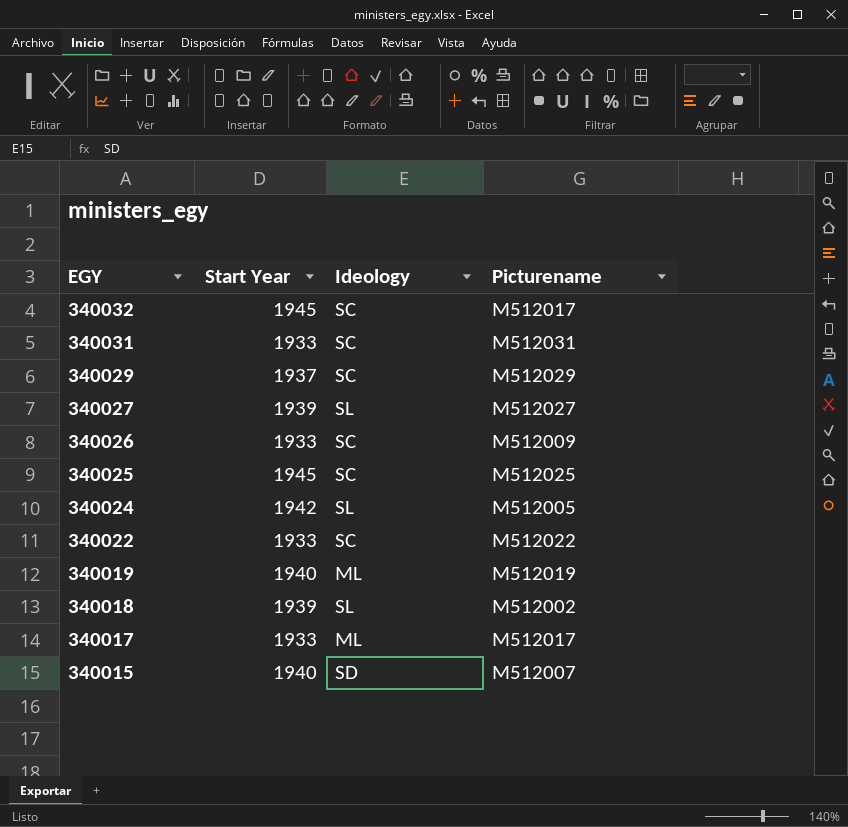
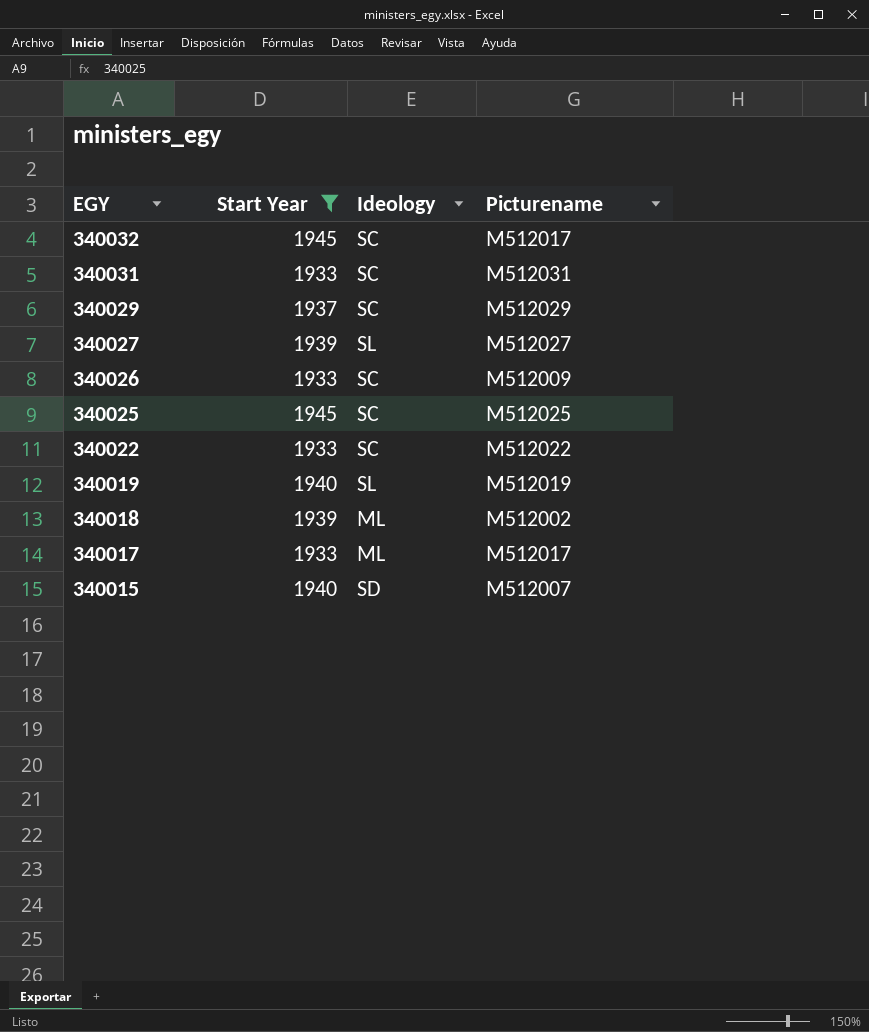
filter: none -> Start Year != 1942
340019 | Ideology: ML -> SL
340018 | Ideology: SL -> ML

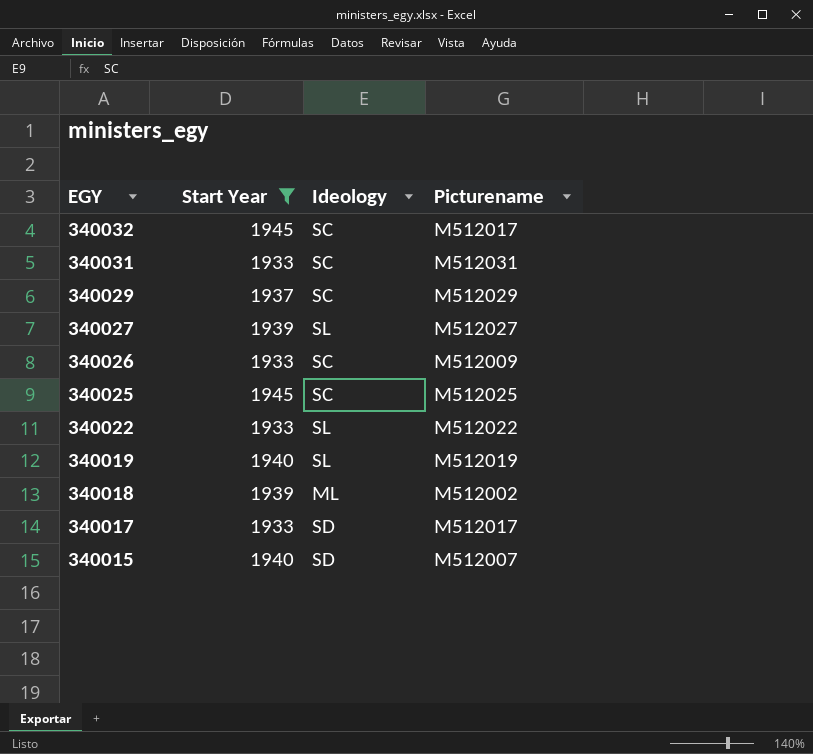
340022 | Ideology: SC -> SL
340017 | Ideology: ML -> SD

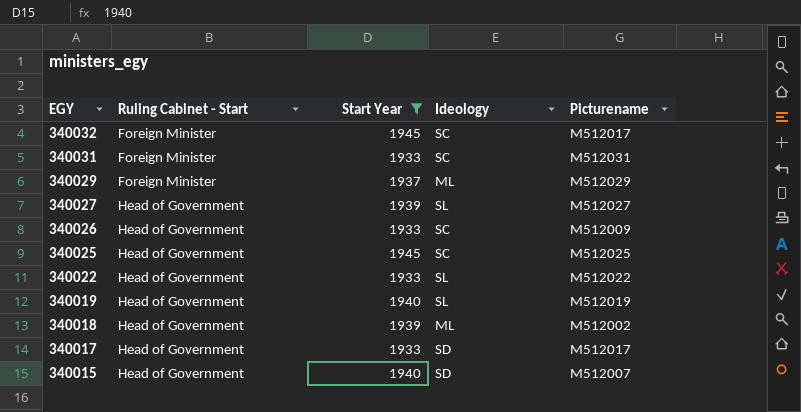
column Ruling Cabinet - Start | position: none -> 2
340029 | Ideology: SC -> ML

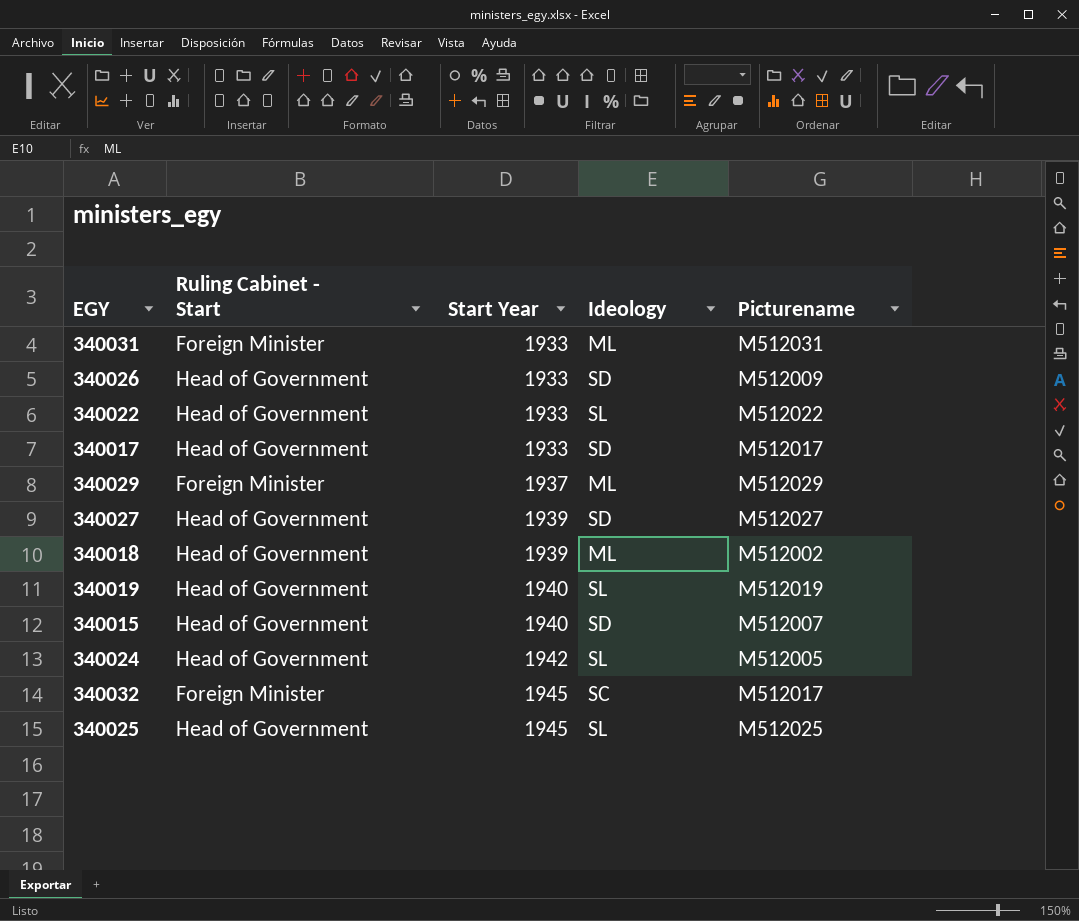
filter: Start Year != 1942 -> none
row order: EGY descending -> Start Year ascending
340031 | Ideology: SC -> ML
340026 | Ideology: SC -> SD
340027 | Ideology: SL -> SD
340025 | Ideology: SC -> SL

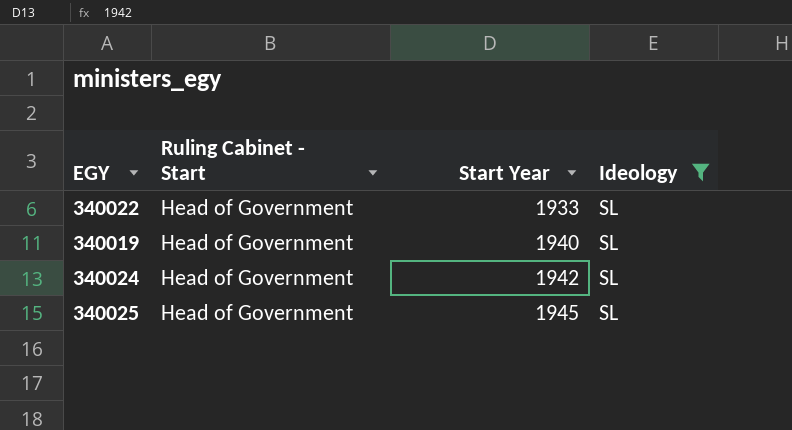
filter: none -> Ideology = SL
column Picturename | position: 5 -> none

